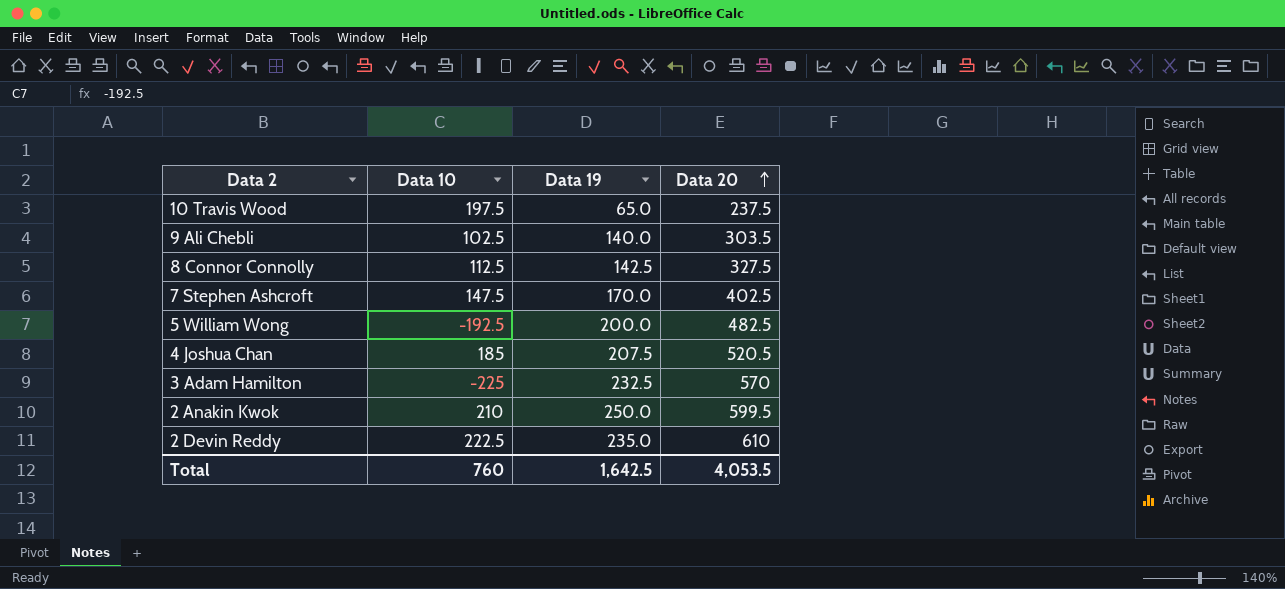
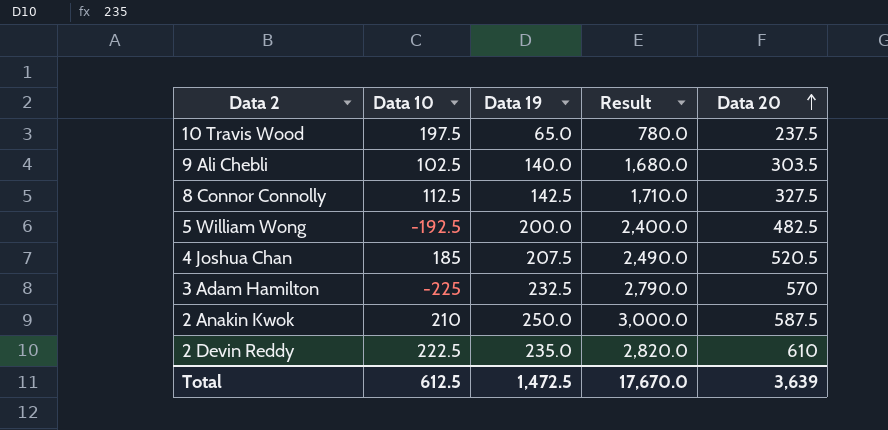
column Result | formula: none -> [Data 19] * 12
row 7 Stephen Ashcroft: 147.5 | 170.0 | 402.5 -> none
2 Anakin Kwok | Data 20: 599.5 -> 587.5
Total | Data 10: 760 -> 612.5
Total | Data 19: 1,642.5 -> 1,472.5
Total | Data 20: 4,053.5 -> 3,639

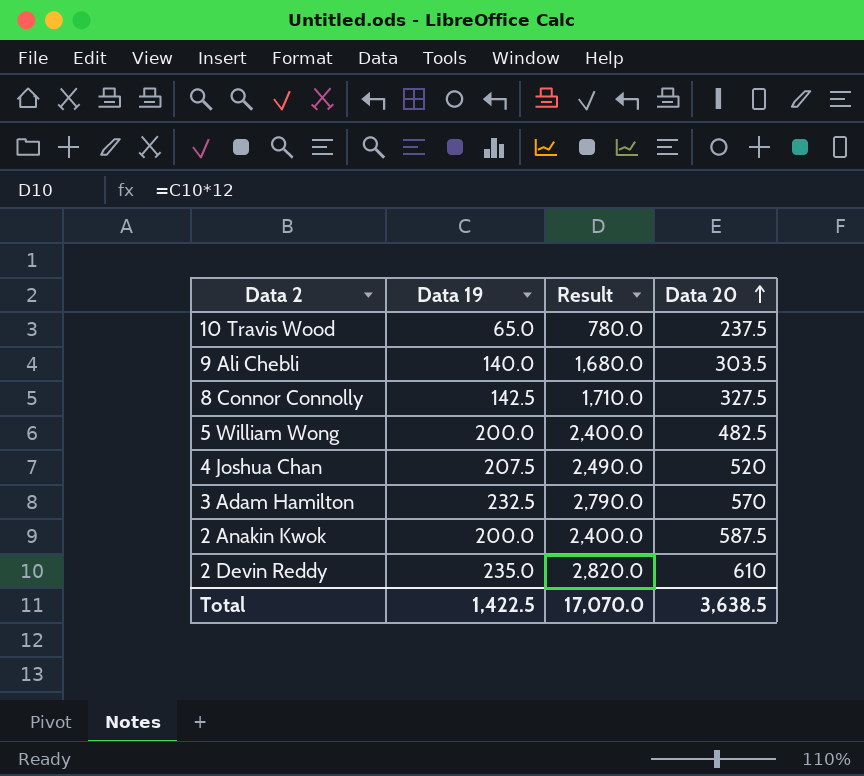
column Data 10 | position: 2 -> none
4 Joshua Chan | Data 20: 520.5 -> 520
2 Anakin Kwok | Data 19: 250.0 -> 200.0
2 Anakin Kwok | Result: 3,000.0 -> 2,400.0
Total | Data 19: 1,472.5 -> 1,422.5
Total | Result: 17,670.0 -> 17,070.0
Total | Data 20: 3,639 -> 3,638.5

